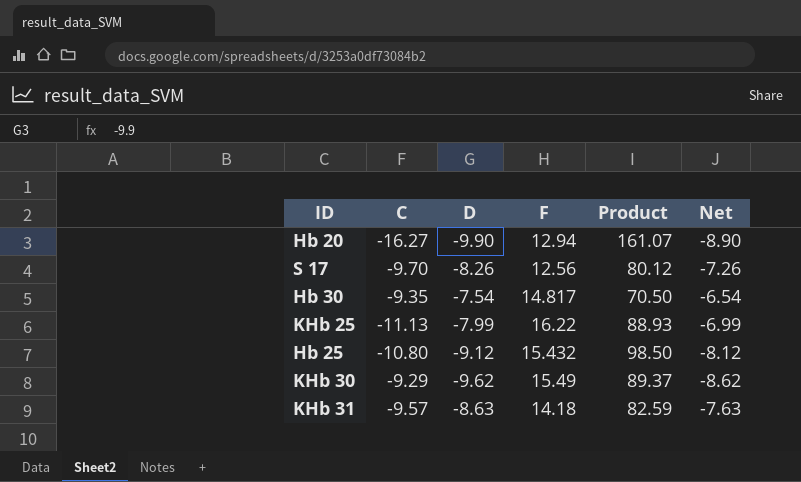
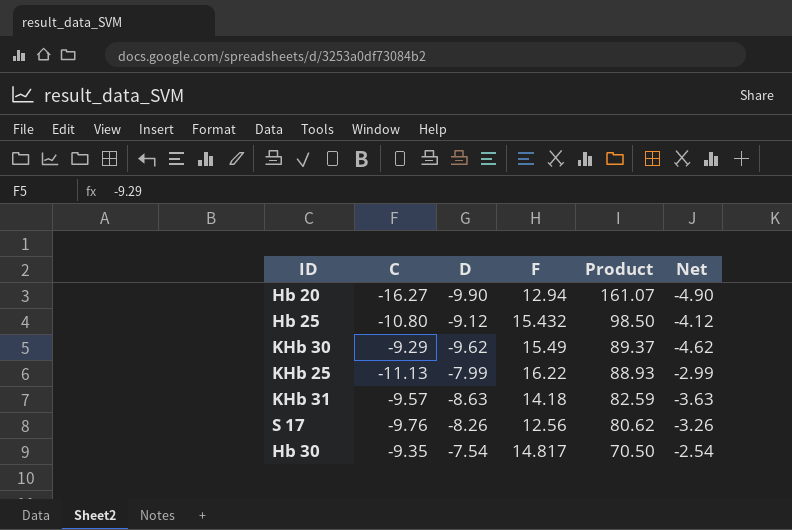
row order: none -> Product descending
column Net | formula: [D] + 1 -> [D] + 5
S 17 | C: -9.70 -> -9.76
S 17 | Product: 80.12 -> 80.62

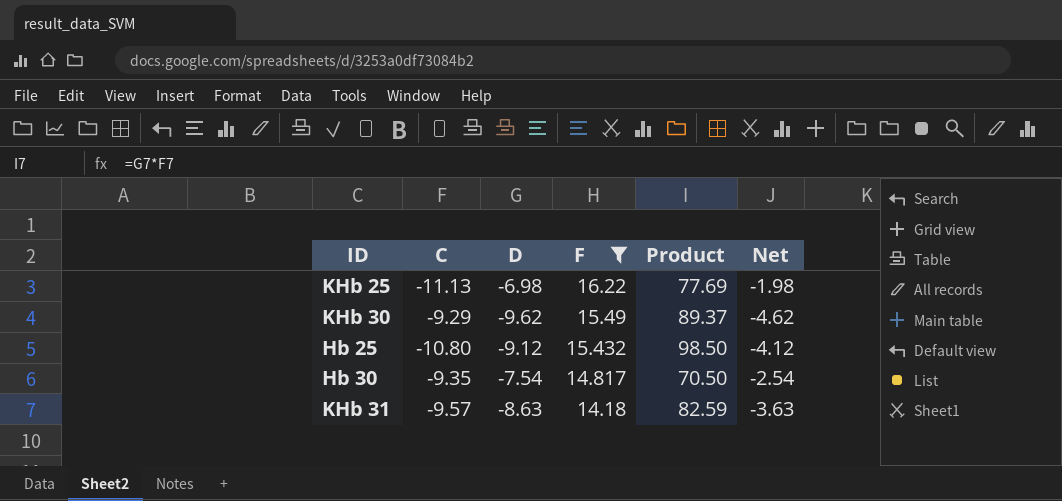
filter: none -> F >= 14.18
row order: Product descending -> F descending
KHb 25 | D: -7.99 -> -6.98
KHb 25 | Product: 88.93 -> 77.69
KHb 25 | Net: -2.99 -> -1.98

